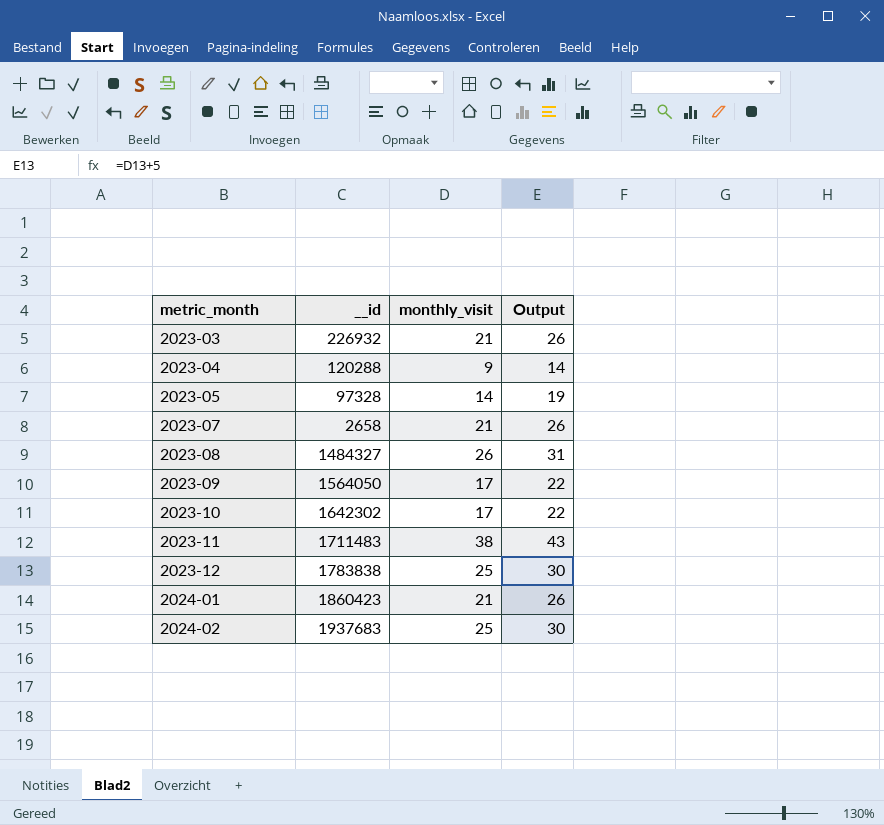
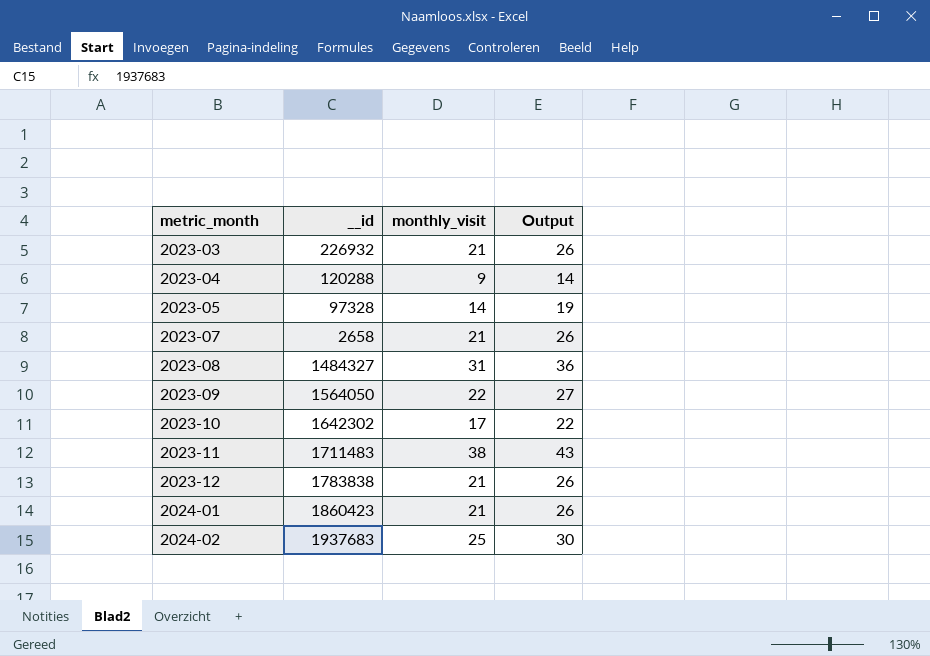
2023-08 | monthly_visit: 26 -> 31
2023-08 | Output: 31 -> 36
2023-09 | monthly_visit: 17 -> 22
2023-09 | Output: 22 -> 27
2023-12 | monthly_visit: 25 -> 21
2023-12 | Output: 30 -> 26

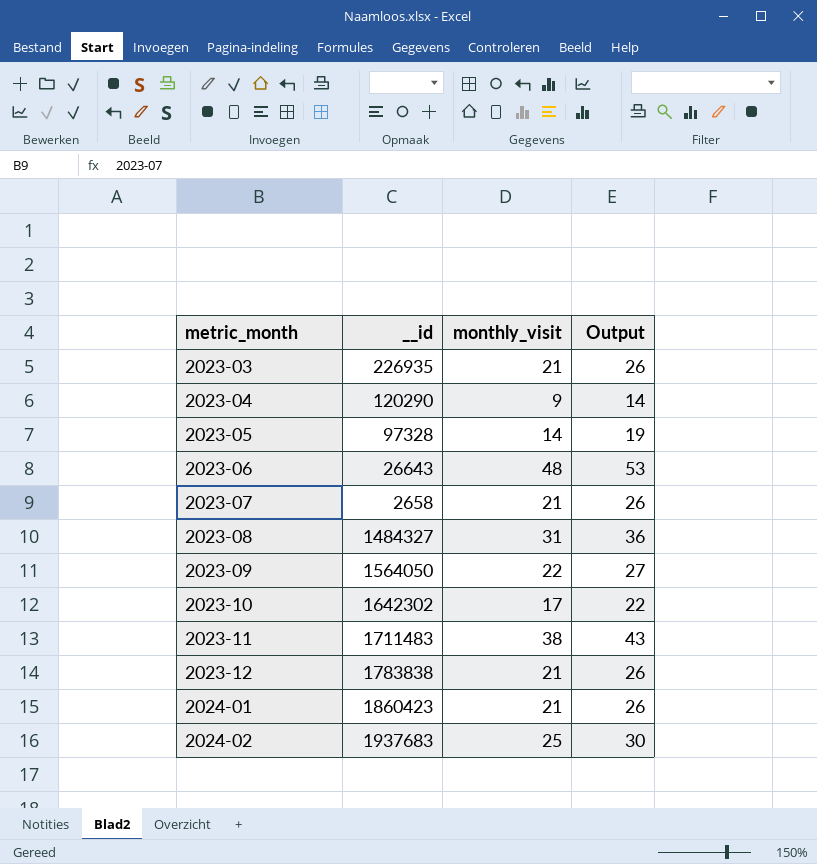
2023-03 | __id: 226932 -> 226935
2023-04 | __id: 120288 -> 120290
row 2023-06: none -> 26643 | 48 | 53

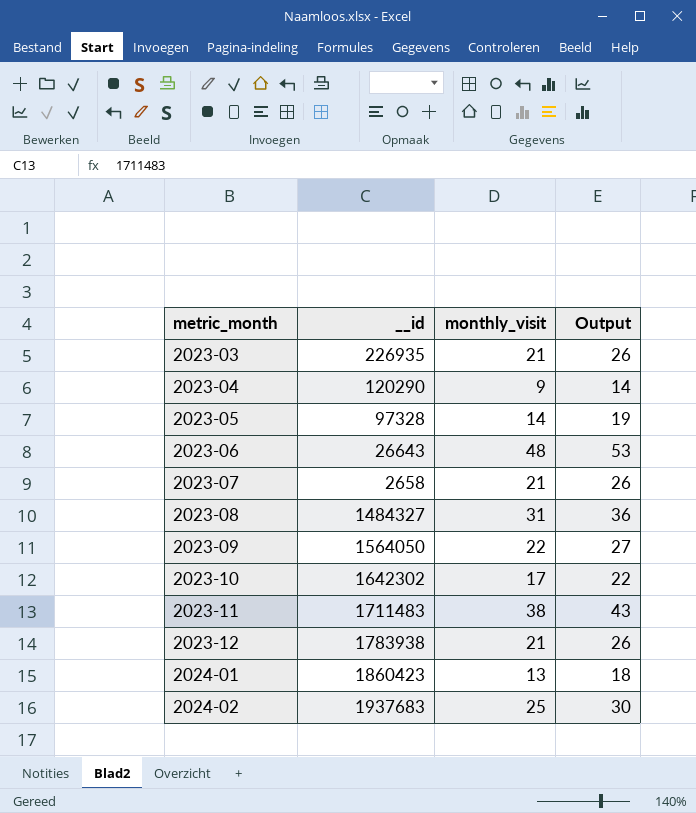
2023-12 | __id: 1783838 -> 1783938
2024-01 | monthly_visit: 21 -> 13
2024-01 | Output: 26 -> 18

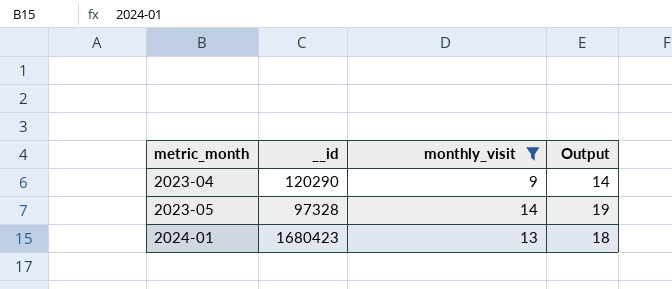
filter: none -> monthly_visit <= 14
2024-01 | __id: 1860423 -> 1680423

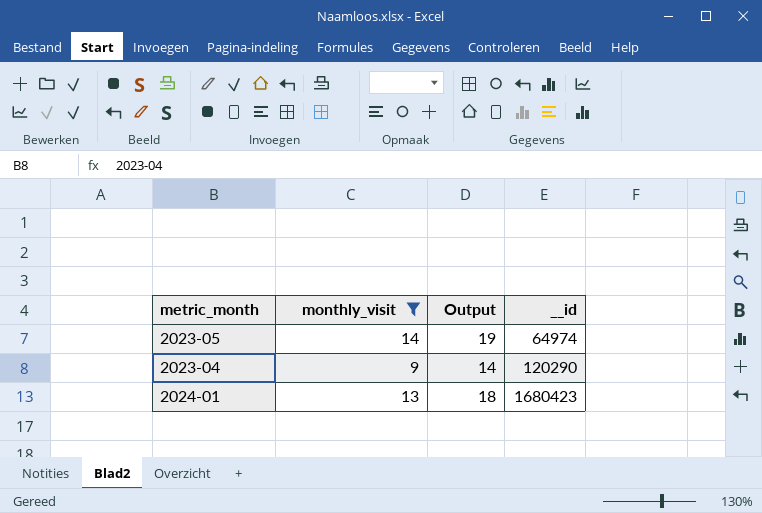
row order: metric_month ascending -> __id ascending
column __id | position: 2 -> 4
2023-05 | __id: 97328 -> 64974

